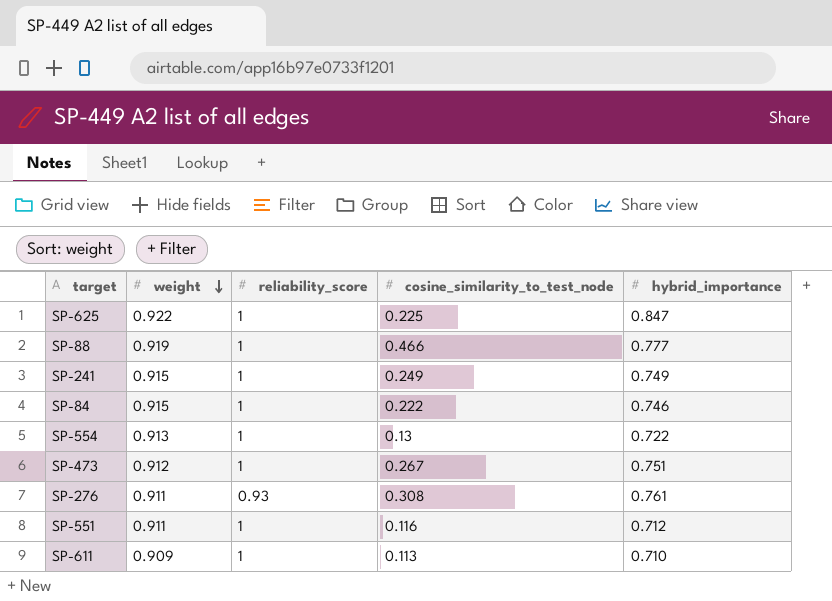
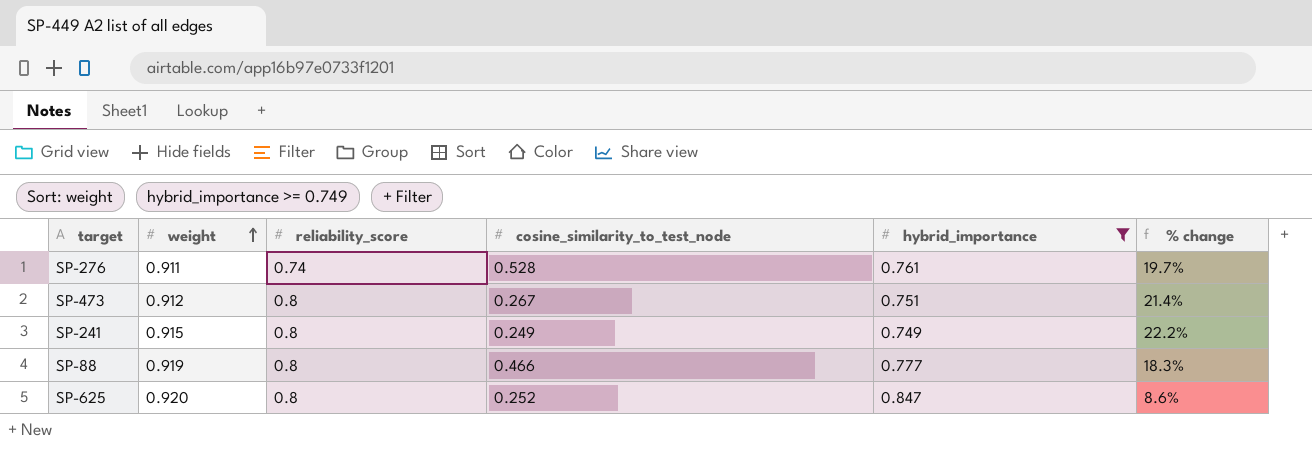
filter: none -> hybrid_importance >= 0.749
row order: weight descending -> weight ascending
column % change | formula: none -> ([weight] - [hybrid_importance]) / [hybrid_importance]
SP-276 | reliability_score: 0.93 -> 0.74
SP-276 | cosine_similarity_to_test_node: 0.308 -> 0.528
SP-473 | reliability_score: 1 -> 0.8
SP-241 | reliability_score: 1 -> 0.8
SP-88 | reliability_score: 1 -> 0.8
SP-625 | weight: 0.922 -> 0.920
SP-625 | reliability_score: 1 -> 0.8
SP-625 | cosine_similarity_to_test_node: 0.225 -> 0.252

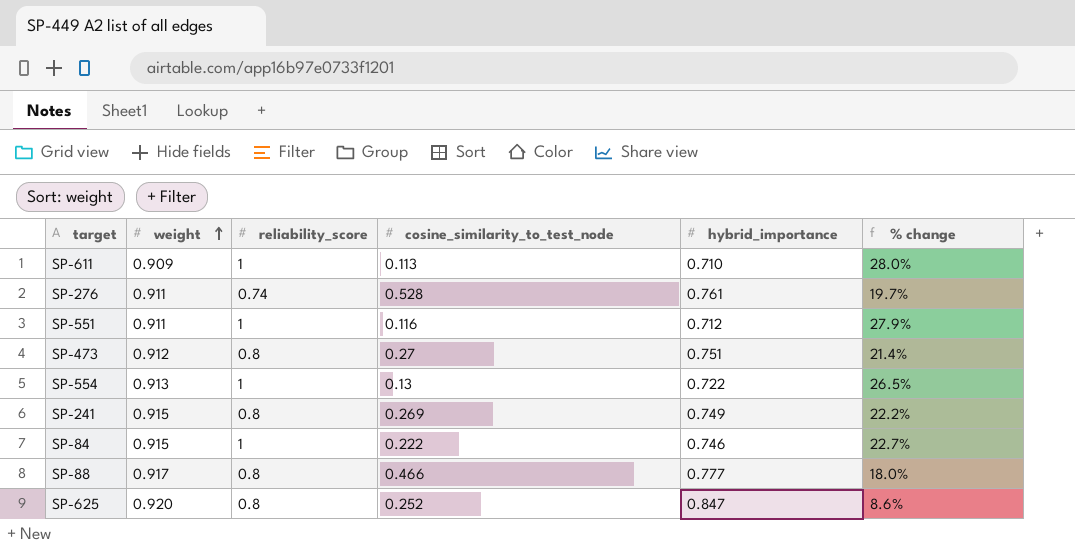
filter: hybrid_importance >= 0.749 -> none
SP-473 | cosine_similarity_to_test_node: 0.267 -> 0.27
SP-241 | cosine_similarity_to_test_node: 0.249 -> 0.269
SP-88 | weight: 0.919 -> 0.917
SP-88 | % change: 18.3% -> 18.0%

